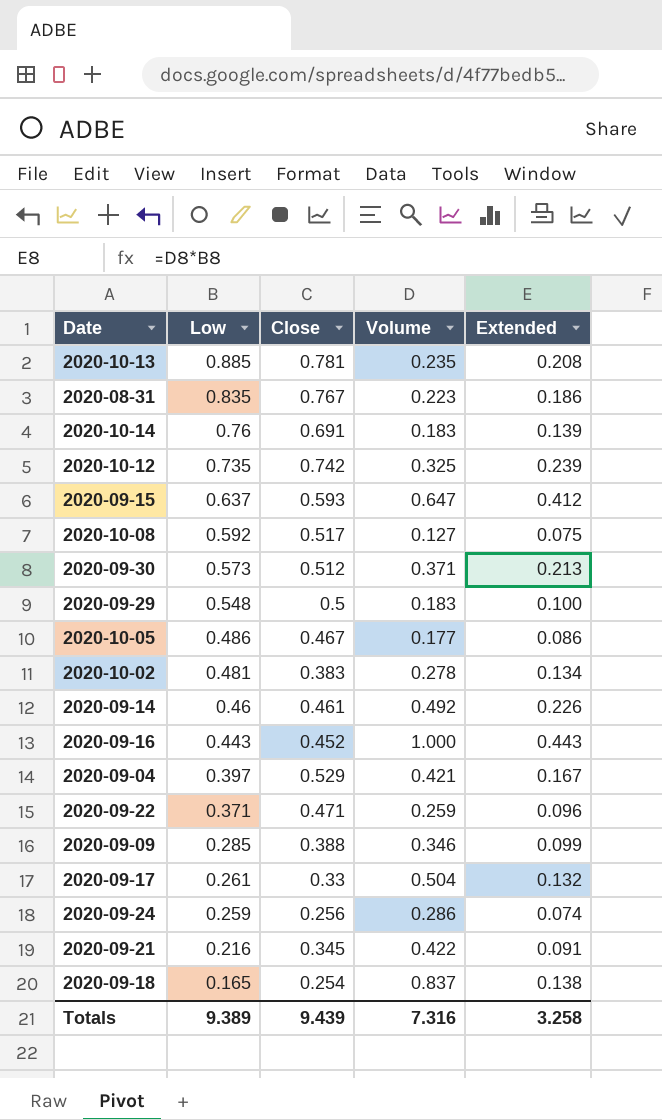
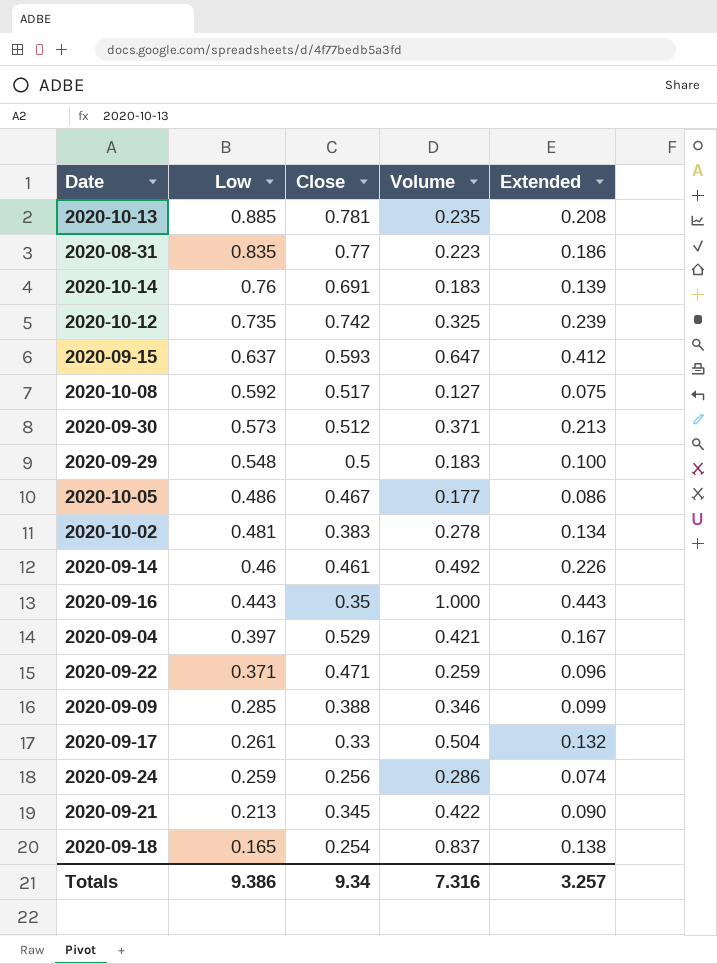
2020-08-31 | Close: 0.767 -> 0.77
2020-09-16 | Close: 0.452 -> 0.35
2020-09-21 | Low: 0.216 -> 0.213
2020-09-21 | Extended: 0.091 -> 0.090
Totals | Low: 9.389 -> 9.386
Totals | Close: 9.439 -> 9.34
Totals | Extended: 3.258 -> 3.257

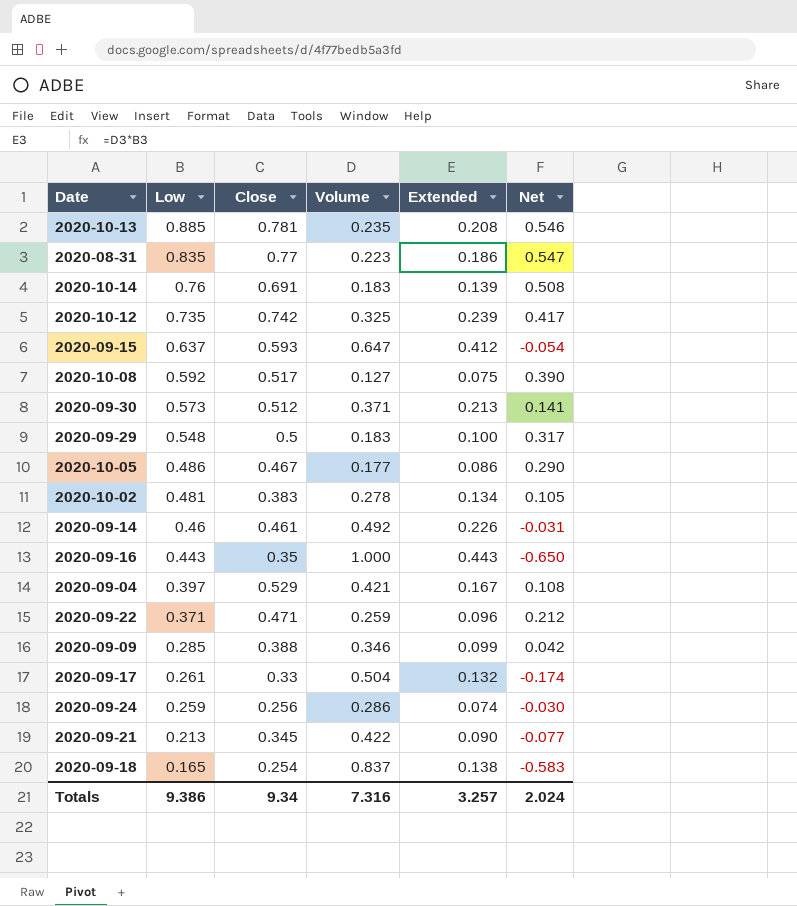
column Net | formula: none -> [Close] - [Volume]

